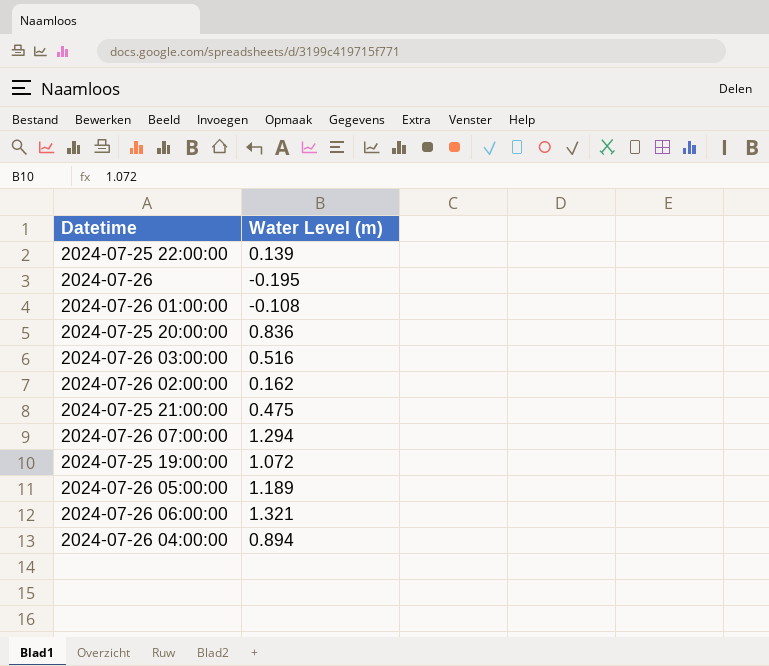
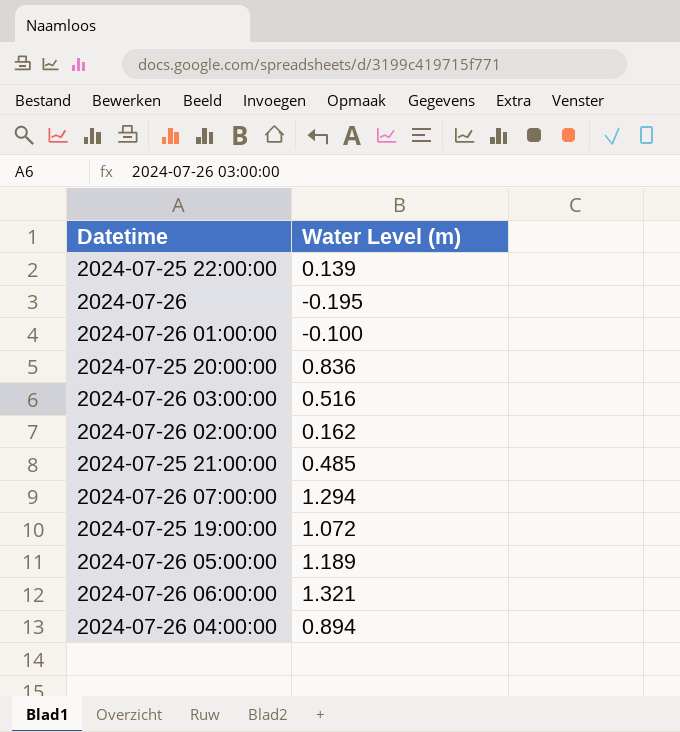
2024-07-26 01:00:00 | Water Level (m): -0.108 -> -0.100
2024-07-25 21:00:00 | Water Level (m): 0.475 -> 0.485

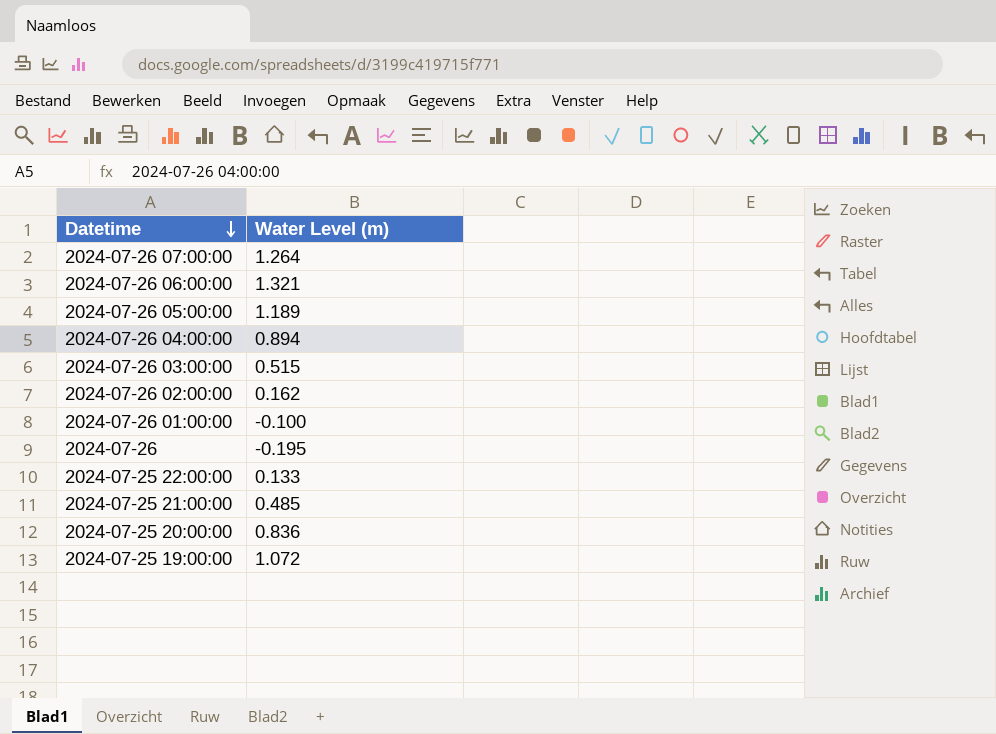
row order: none -> Datetime descending
2024-07-26 07:00:00 | Water Level (m): 1.294 -> 1.264
2024-07-26 03:00:00 | Water Level (m): 0.516 -> 0.515
2024-07-25 22:00:00 | Water Level (m): 0.139 -> 0.133

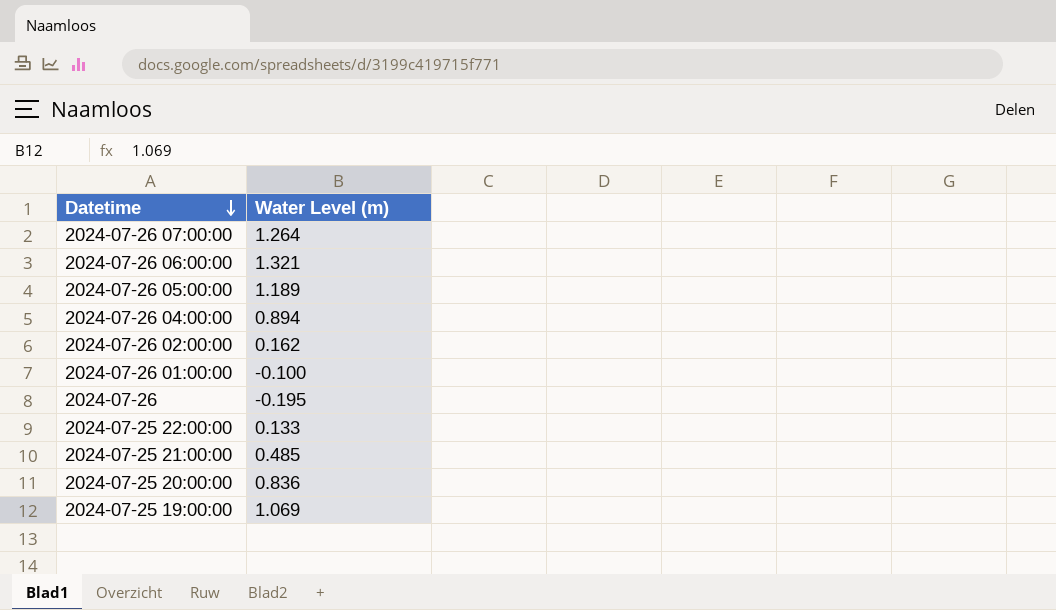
row 2024-07-26 03:00:00: 0.515 -> none
2024-07-25 19:00:00 | Water Level (m): 1.072 -> 1.069

